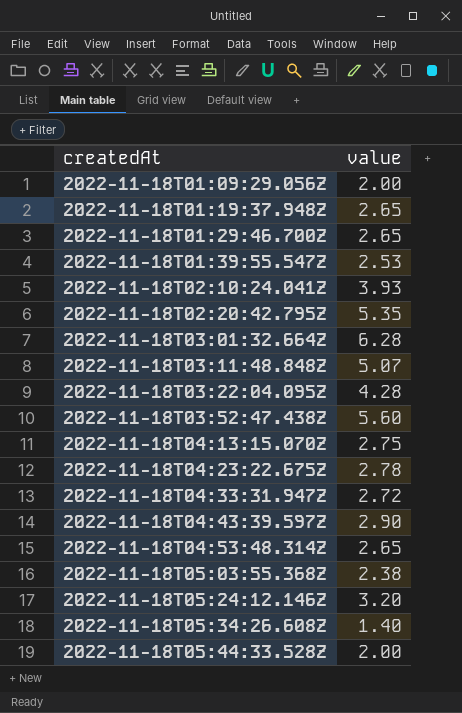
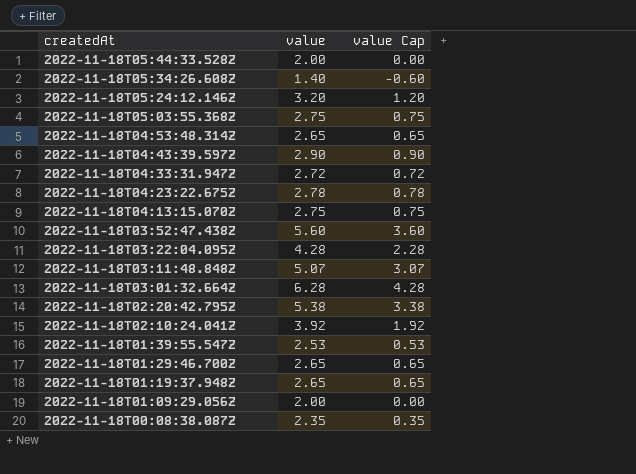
row order: createdAt ascending -> createdAt descending
column value Cap | formula: none -> [value] - 2
2022-11-18T05:03:55.368Z | value: 2.38 -> 2.75
2022-11-18T02:20:42.795Z | value: 5.35 -> 5.38
2022-11-18T02:10:24.041Z | value: 3.93 -> 3.92
row 2022-11-18T00:08:38.087Z: none -> 2.35 | 0.35

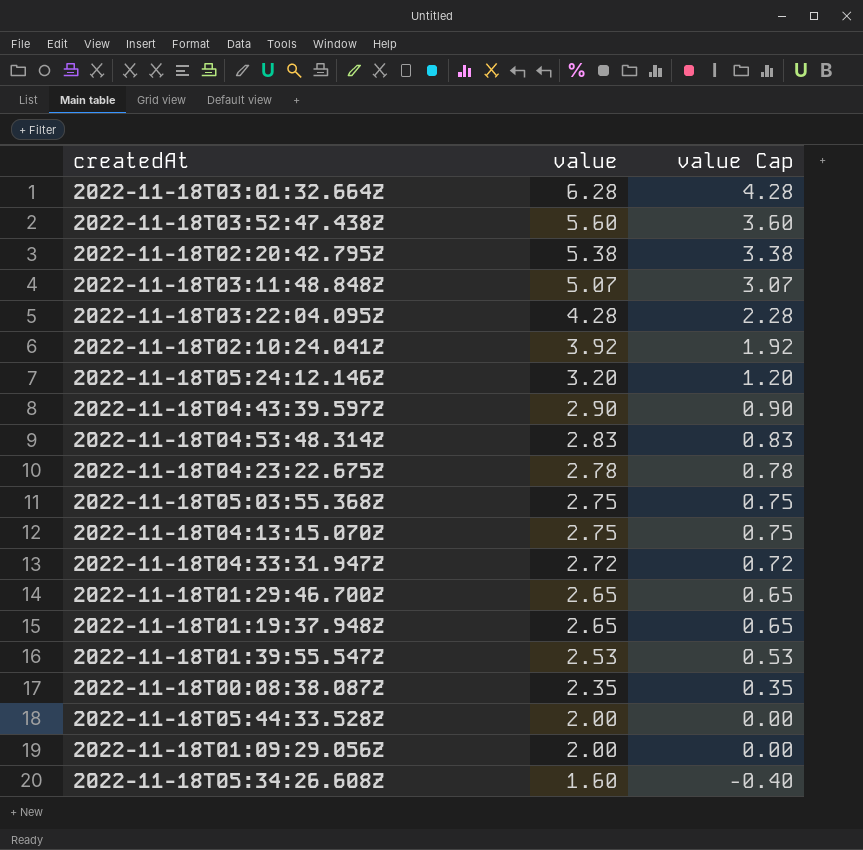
row order: createdAt descending -> value descending
2022-11-18T04:53:48.314Z | value: 2.65 -> 2.83
2022-11-18T04:53:48.314Z | value Cap: 0.65 -> 0.83
2022-11-18T05:34:26.608Z | value: 1.40 -> 1.60
2022-11-18T05:34:26.608Z | value Cap: -0.60 -> -0.40

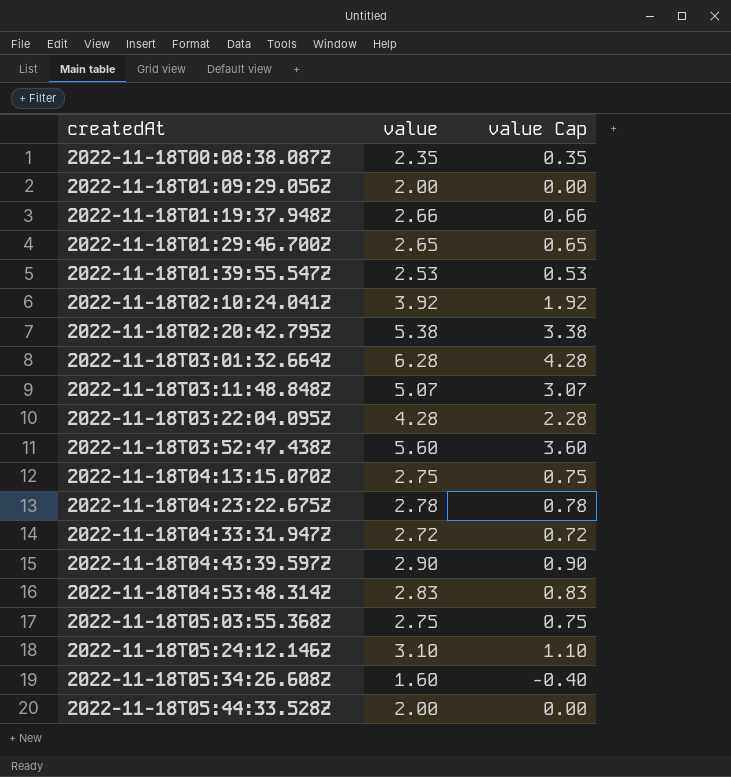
row order: value descending -> createdAt ascending
2022-11-18T01:19:37.948Z | value: 2.65 -> 2.66
2022-11-18T01:19:37.948Z | value Cap: 0.65 -> 0.66
2022-11-18T05:24:12.146Z | value: 3.20 -> 3.10
2022-11-18T05:24:12.146Z | value Cap: 1.20 -> 1.10

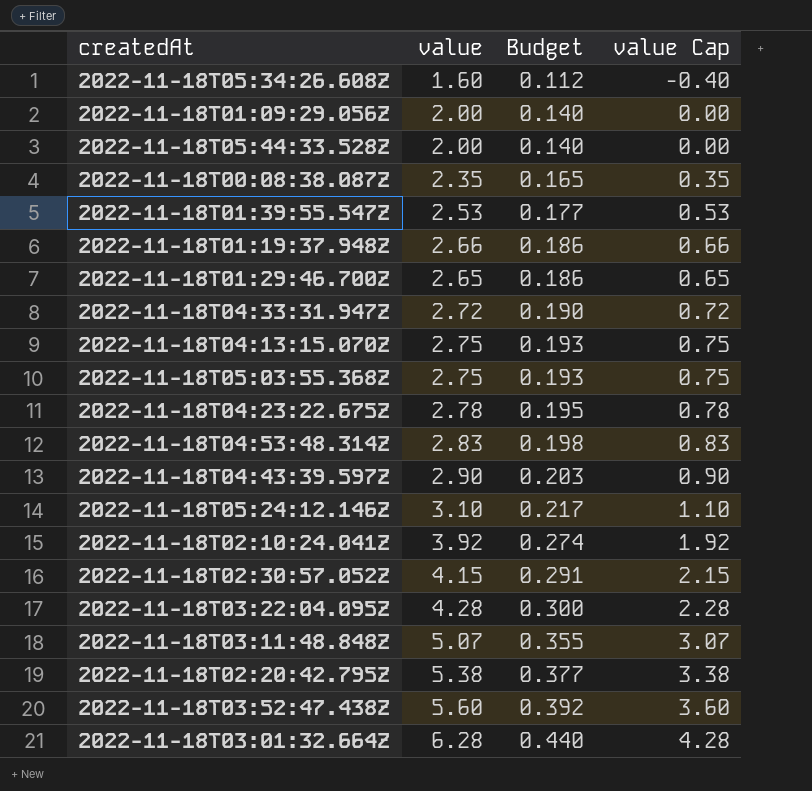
row order: createdAt ascending -> Budget ascending
column Budget | formula: none -> [value] * 0.07
row 2022-11-18T02:30:57.052Z: none -> 4.15 | 0.291 | 2.15

